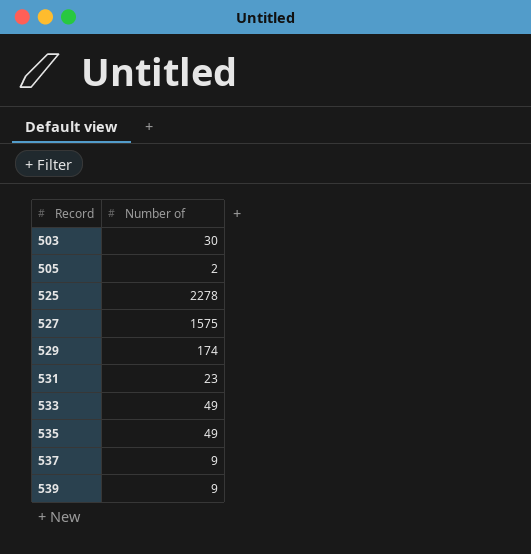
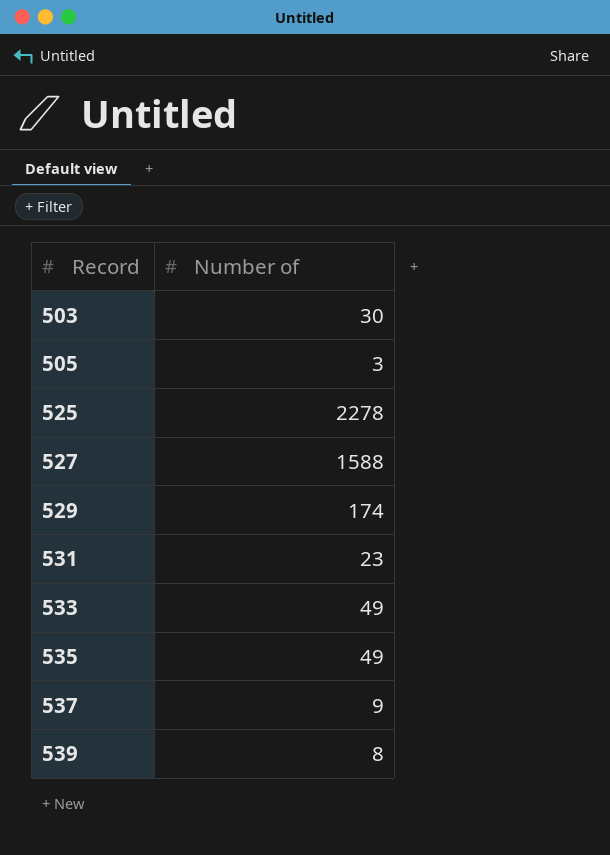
505 | Number of: 2 -> 3
527 | Number of: 1575 -> 1588
539 | Number of: 9 -> 8

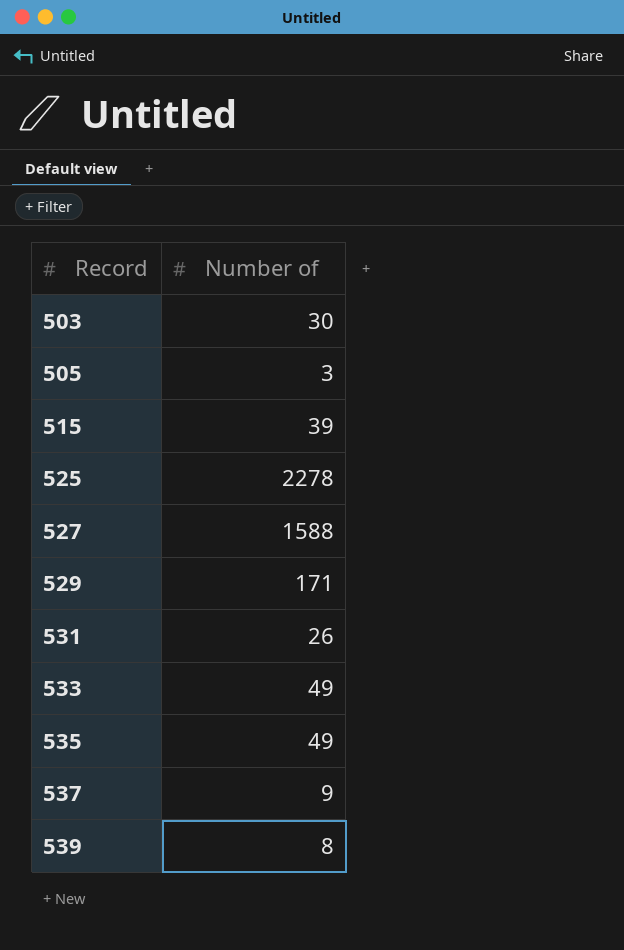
row 515: none -> 39
529 | Number of: 174 -> 171
531 | Number of: 23 -> 26

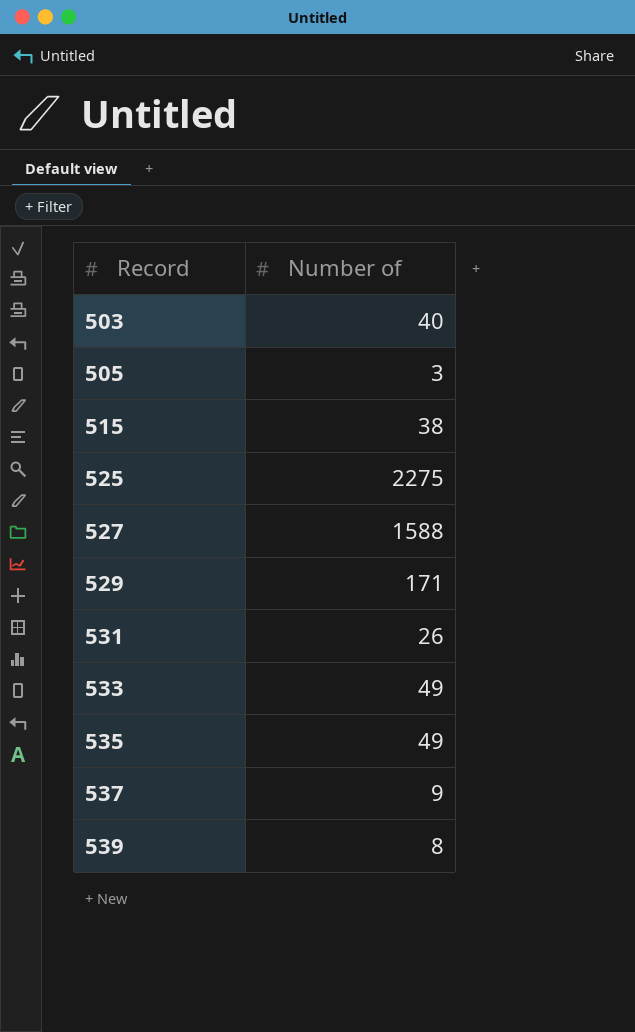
503 | Number of: 30 -> 40
515 | Number of: 39 -> 38
525 | Number of: 2278 -> 2275

